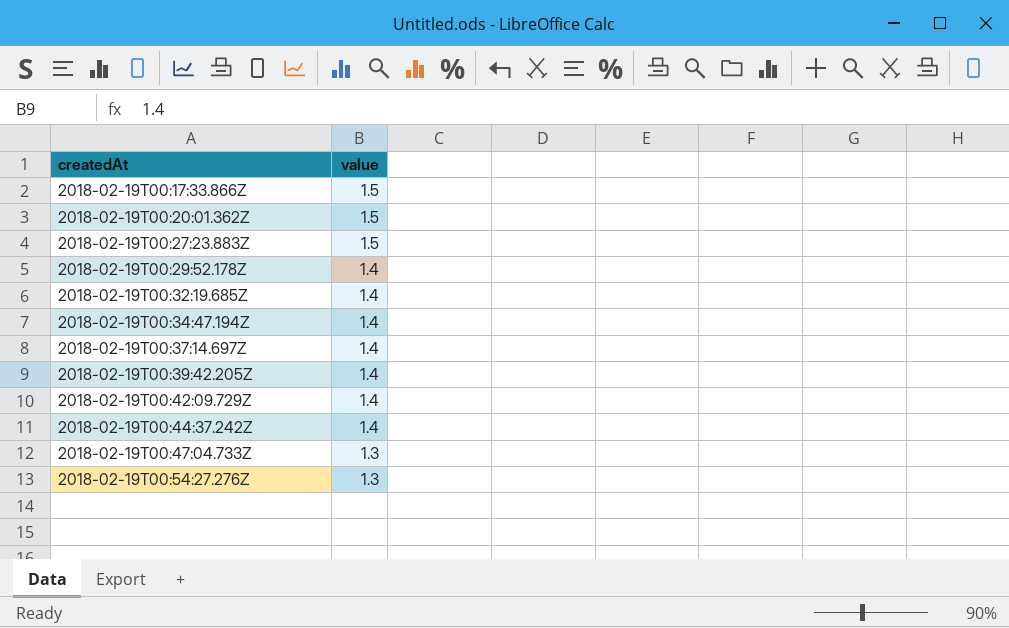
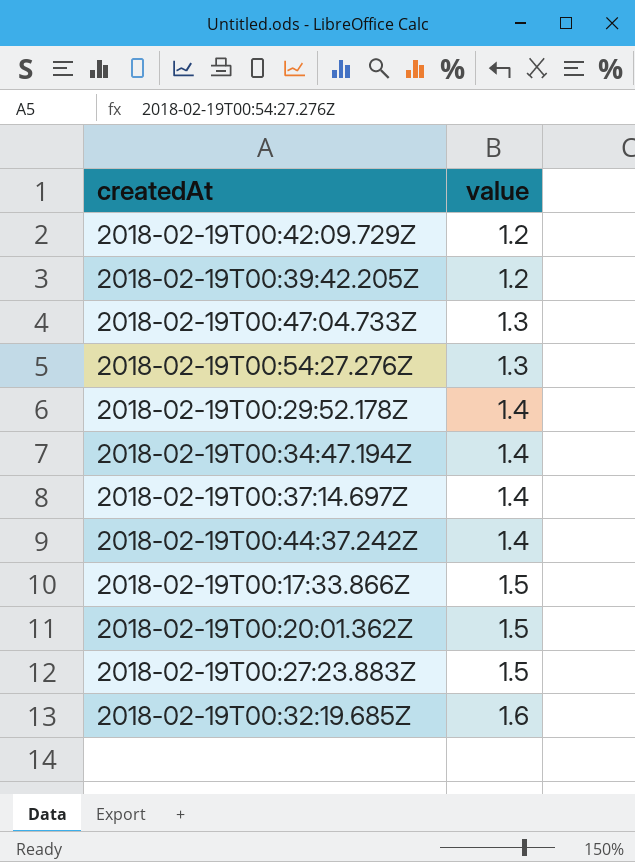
row order: createdAt ascending -> value ascending
2018-02-19T00:42:09.729Z | value: 1.4 -> 1.2
2018-02-19T00:39:42.205Z | value: 1.4 -> 1.2
2018-02-19T00:32:19.685Z | value: 1.4 -> 1.6

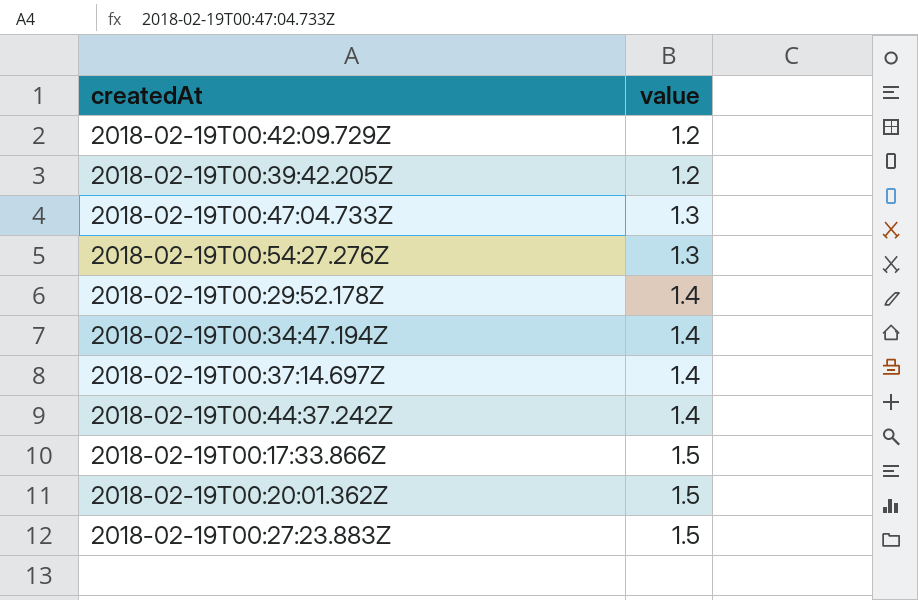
row 2018-02-19T00:32:19.685Z: 1.6 -> none

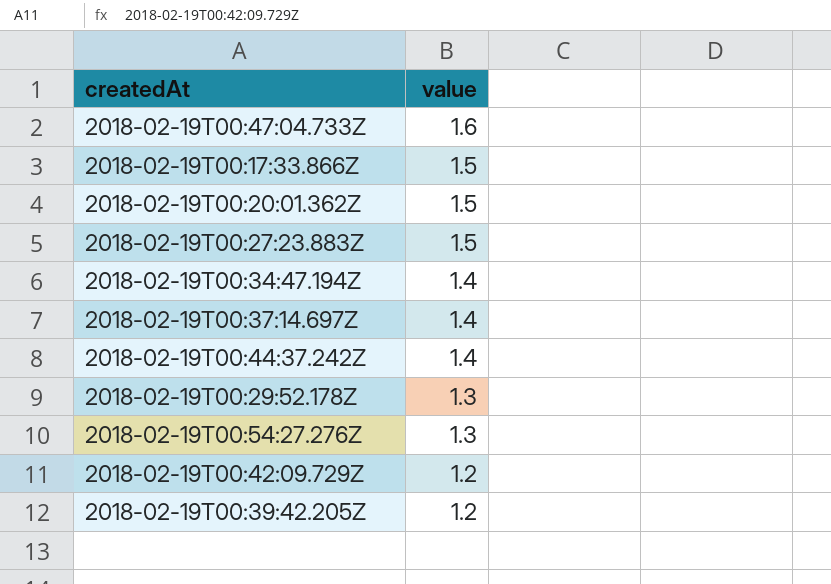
row order: value ascending -> value descending
2018-02-19T00:47:04.733Z | value: 1.3 -> 1.6
2018-02-19T00:29:52.178Z | value: 1.4 -> 1.3

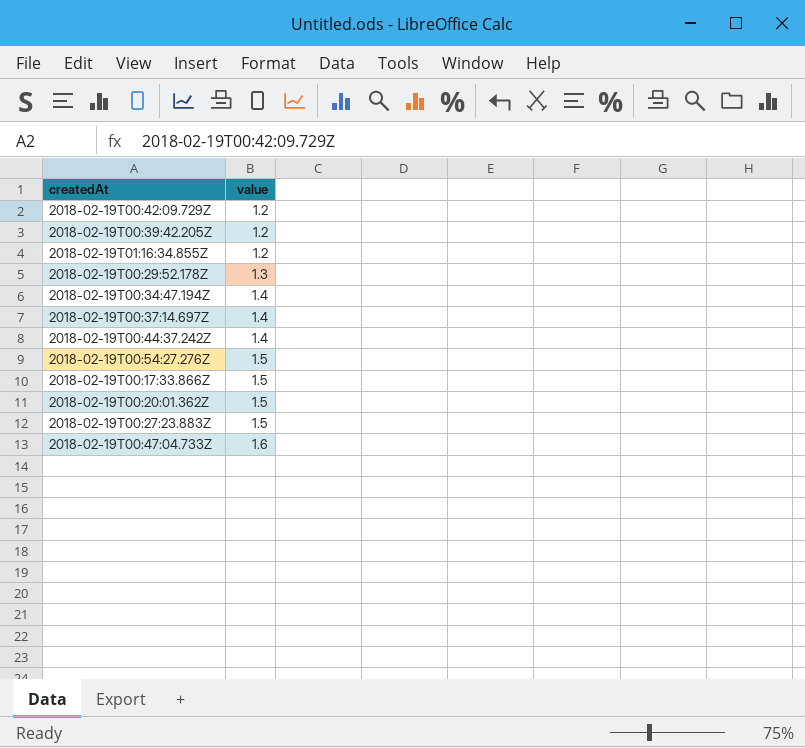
row order: value descending -> value ascending
row 2018-02-19T01:16:34.855Z: none -> 1.2
2018-02-19T00:54:27.276Z | value: 1.3 -> 1.5

